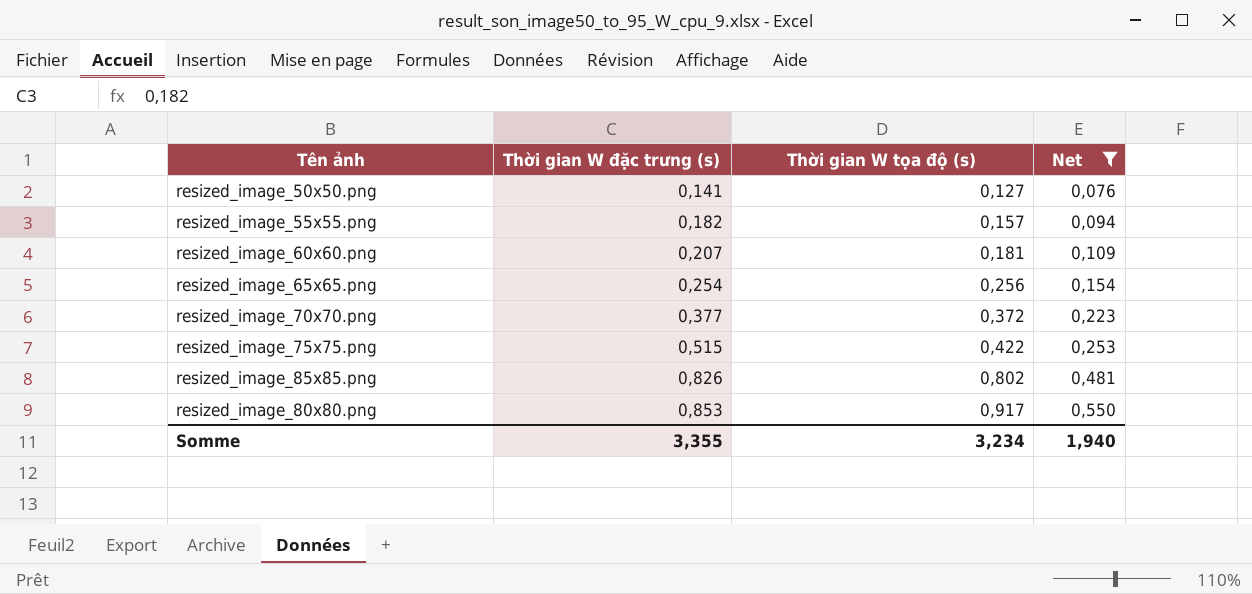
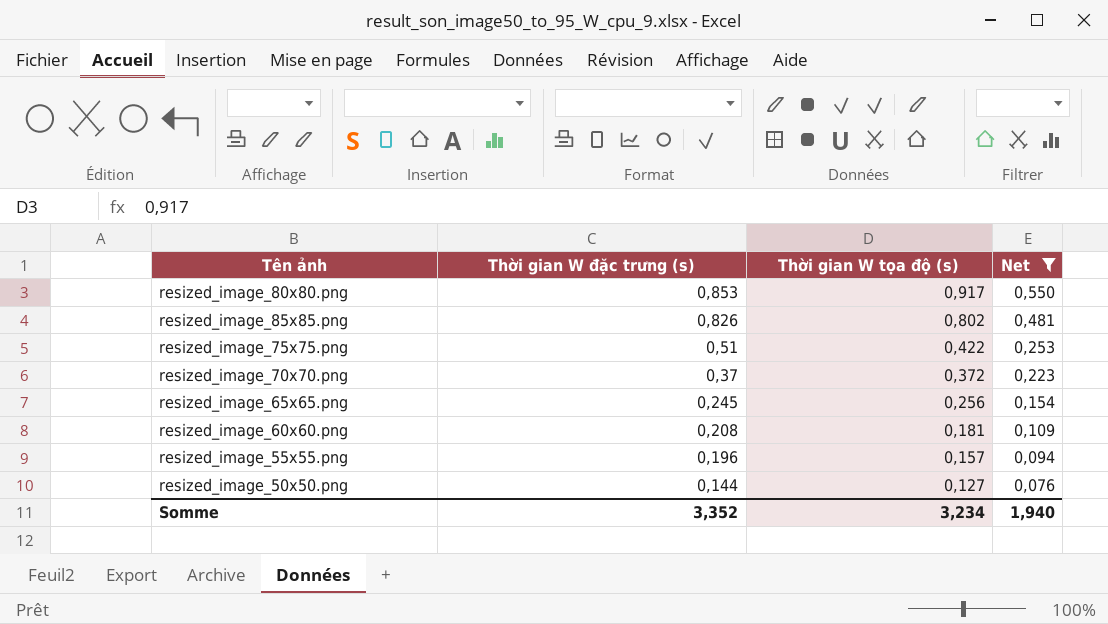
row order: Thời gian W đặc trưng (s) ascending -> Thời gian W đặc trưng (s) descending
resized_image_75x75.png | Thời gian W đặc trưng (s): 0,515 -> 0,51
resized_image_70x70.png | Thời gian W đặc trưng (s): 0,377 -> 0,37
resized_image_65x65.png | Thời gian W đặc trưng (s): 0,254 -> 0,245
resized_image_60x60.png | Thời gian W đặc trưng (s): 0,207 -> 0,208
resized_image_55x55.png | Thời gian W đặc trưng (s): 0,182 -> 0,196
resized_image_50x50.png | Thời gian W đặc trưng (s): 0,141 -> 0,144
Somme | Thời gian W đặc trưng (s): 3,355 -> 3,352

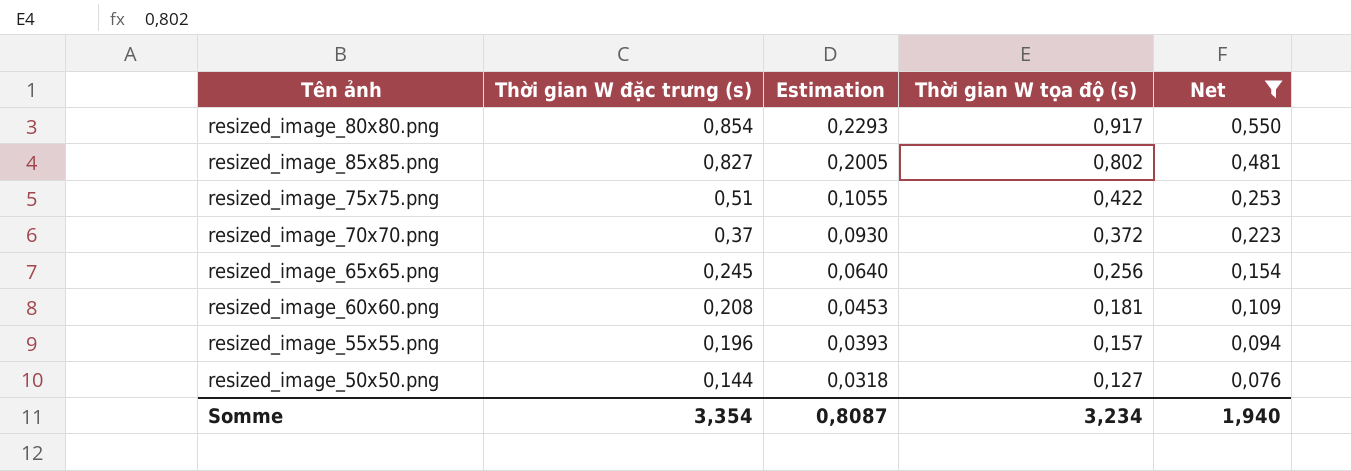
column Estimation | formula: none -> [Thời gian W tọa độ (s)] * 0,25
resized_image_80x80.png | Thời gian W đặc trưng (s): 0,853 -> 0,854
resized_image_85x85.png | Thời gian W đặc trưng (s): 0,826 -> 0,827
Somme | Thời gian W đặc trưng (s): 3,352 -> 3,354

